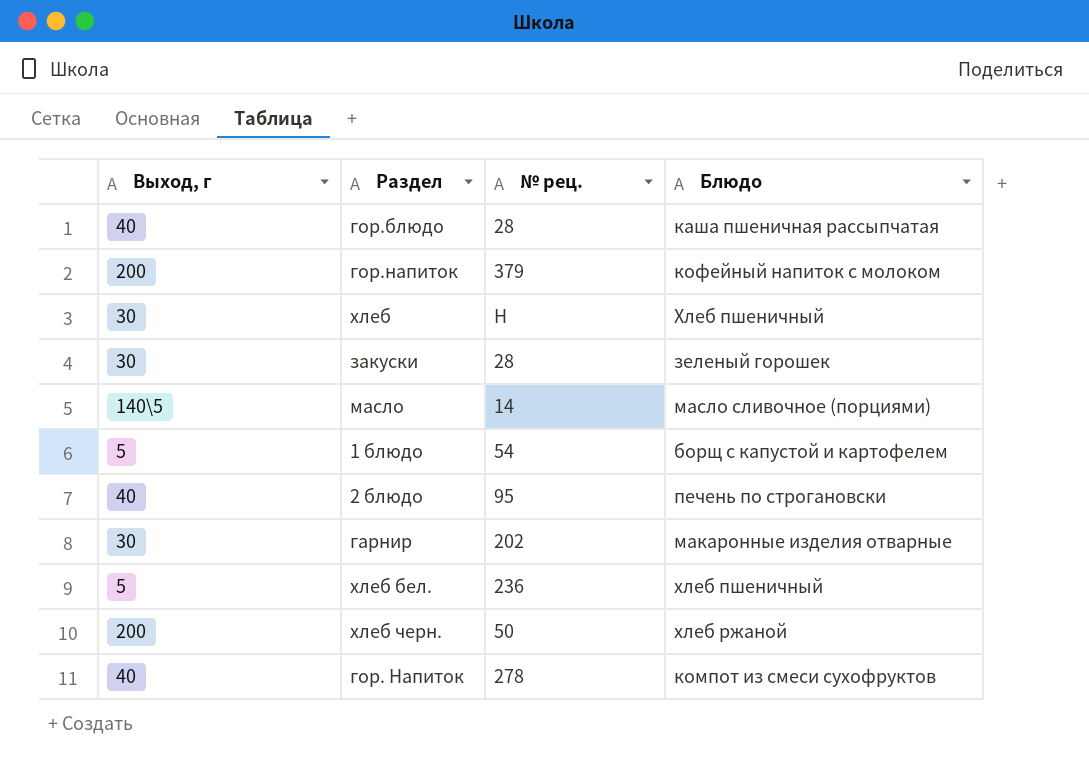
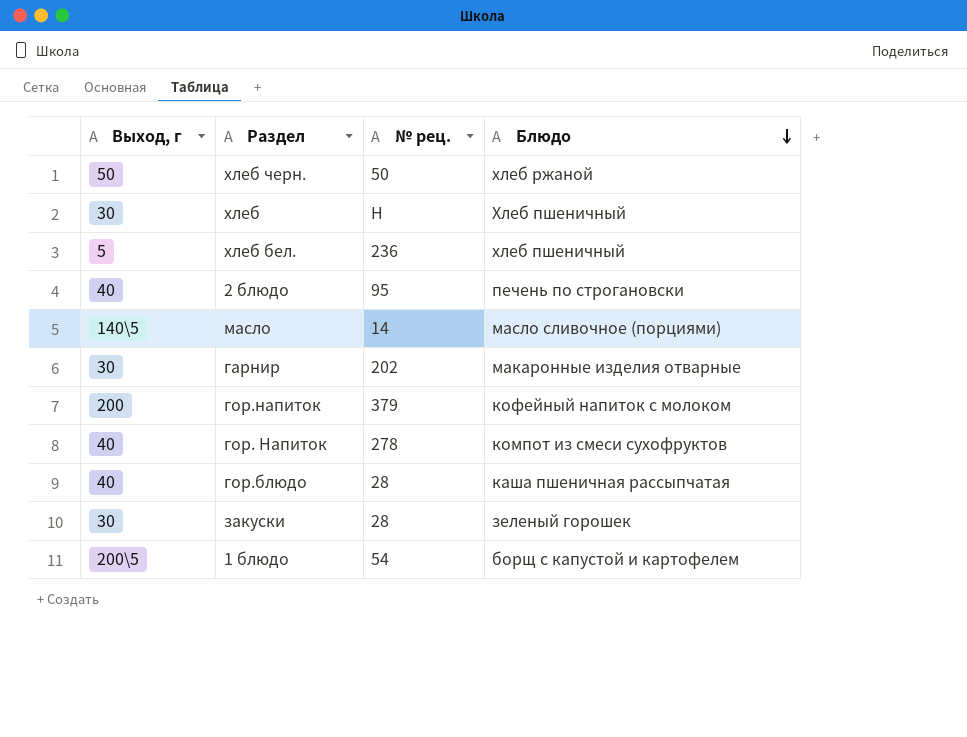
row order: none -> Блюдо descending
хлеб черн. | Выход, г: 200 -> 50
1 блюдо | Выход, г: 5 -> 200\5

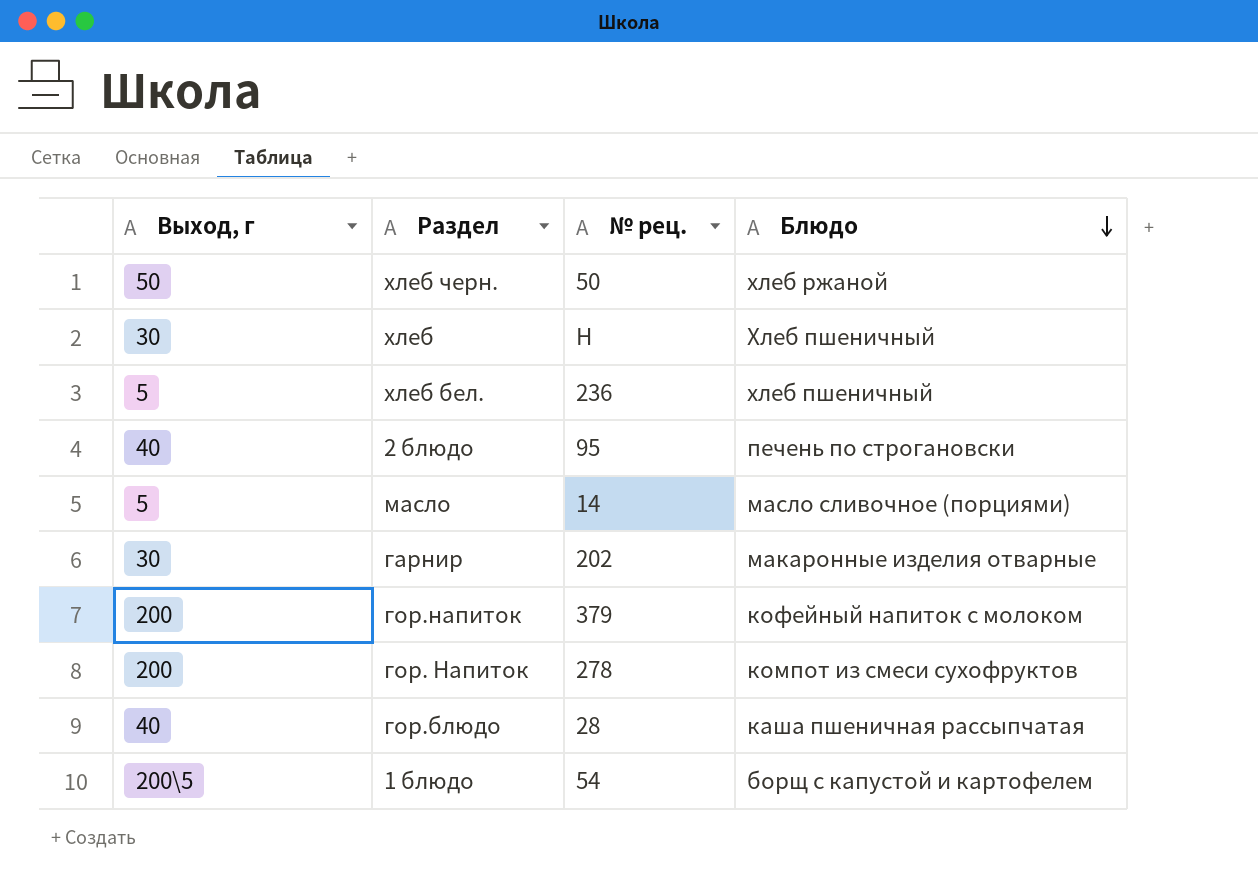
row закуски: 30 | 28 | зеленый горошек -> none
масло | Выход, г: 140\5 -> 5
гор. Напиток | Выход, г: 40 -> 200

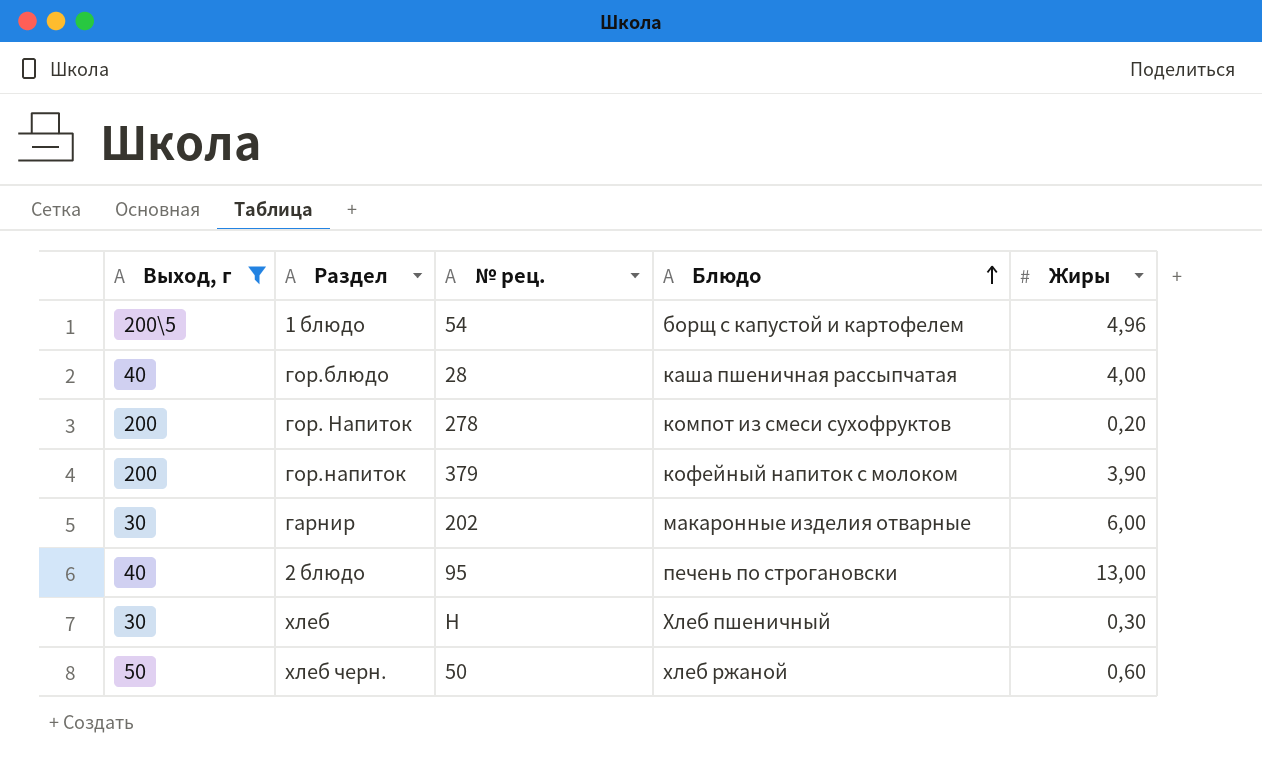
filter: none -> Выход, г != 5
row order: Блюдо descending -> Блюдо ascending
column Жиры | position: none -> 5

